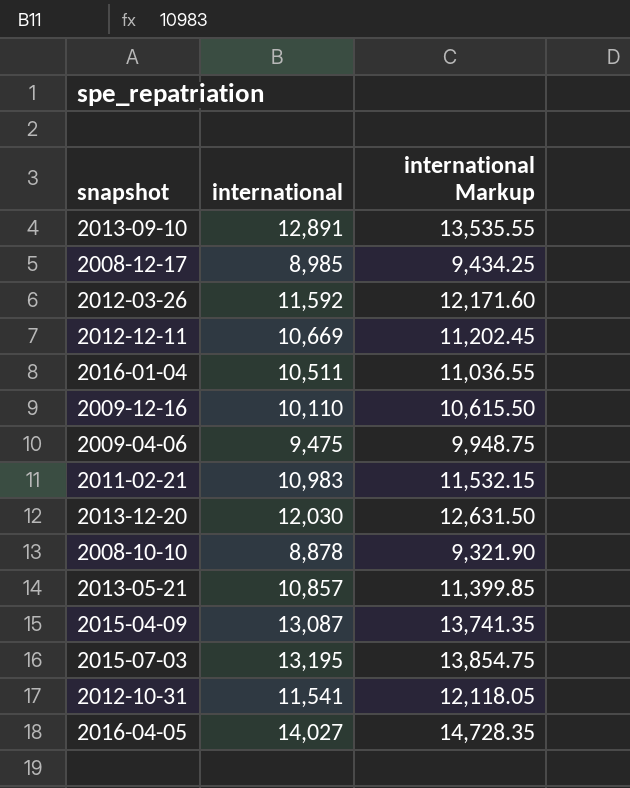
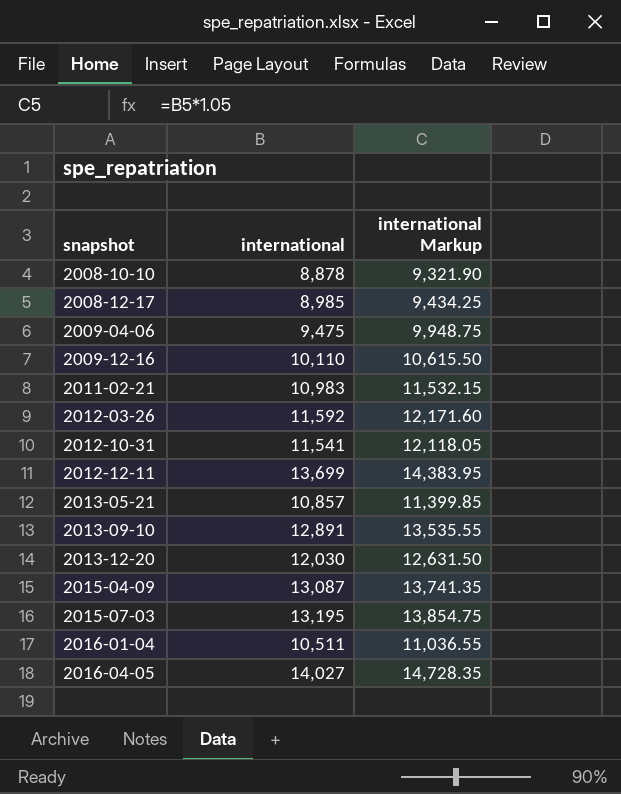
row order: none -> snapshot ascending
2012-12-11 | international: 10,669 -> 13,699
2012-12-11 | international Markup: 11,202.45 -> 14,383.95

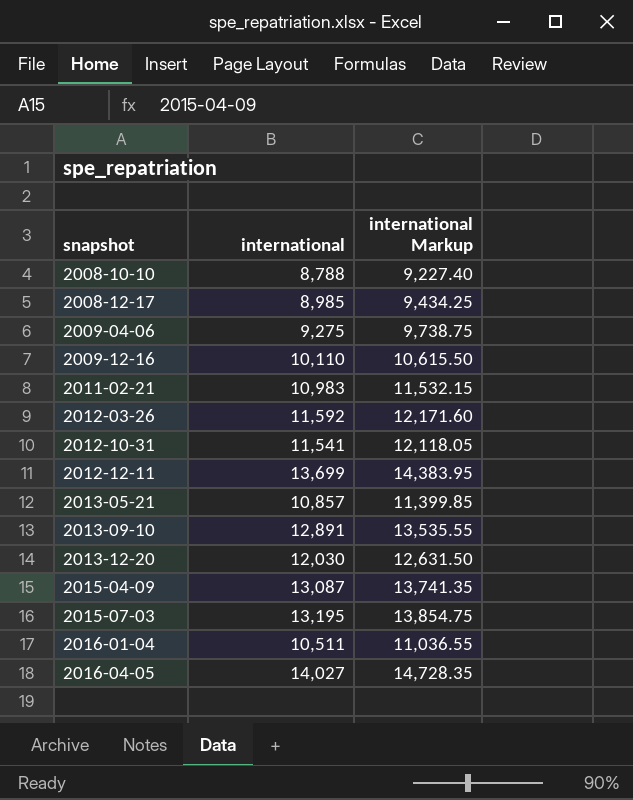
2008-10-10 | international: 8,878 -> 8,788
2008-10-10 | international Markup: 9,321.90 -> 9,227.40
2009-04-06 | international: 9,475 -> 9,275
2009-04-06 | international Markup: 9,948.75 -> 9,738.75

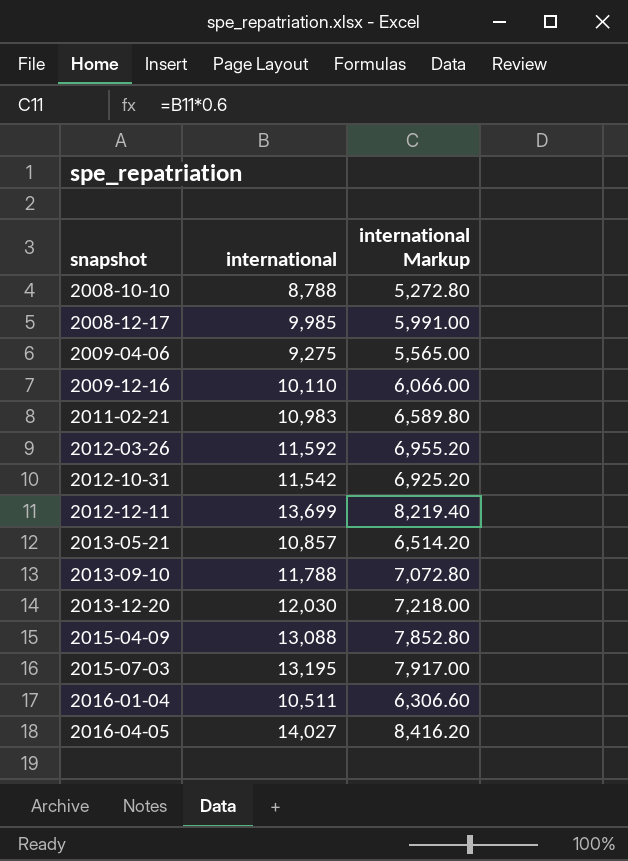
column international Markup | formula: [international] * 1.05 -> [international] * 0.6
2008-12-17 | international: 8,985 -> 9,985
2012-10-31 | international: 11,541 -> 11,542
2013-09-10 | international: 12,891 -> 11,788
2015-04-09 | international: 13,087 -> 13,088

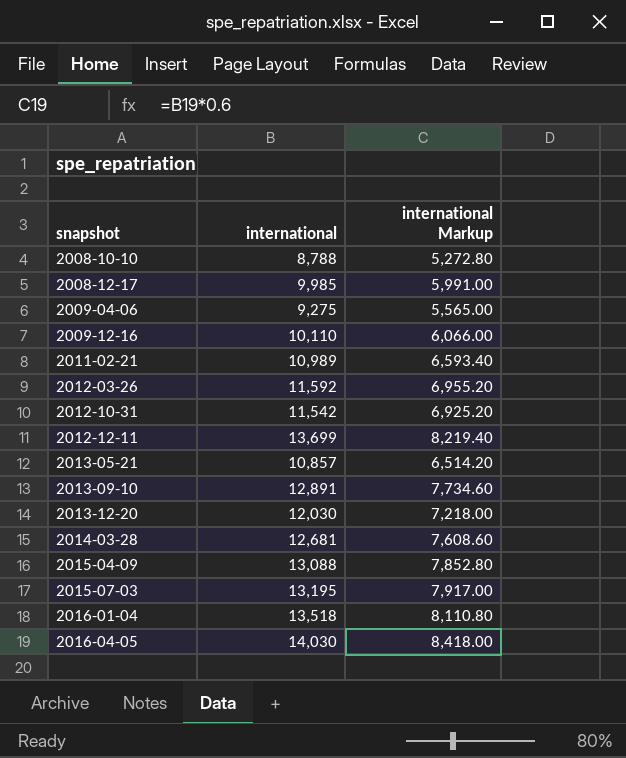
2011-02-21 | international: 10,983 -> 10,989
2011-02-21 | international Markup: 6,589.80 -> 6,593.40
2013-09-10 | international: 11,788 -> 12,891
2013-09-10 | international Markup: 7,072.80 -> 7,734.60
row 2014-03-28: none -> 12,681 | 7,608.60
2016-01-04 | international: 10,511 -> 13,518
2016-01-04 | international Markup: 6,306.60 -> 8,110.80
2016-04-05 | international: 14,027 -> 14,030
2016-04-05 | international Markup: 8,416.20 -> 8,418.00

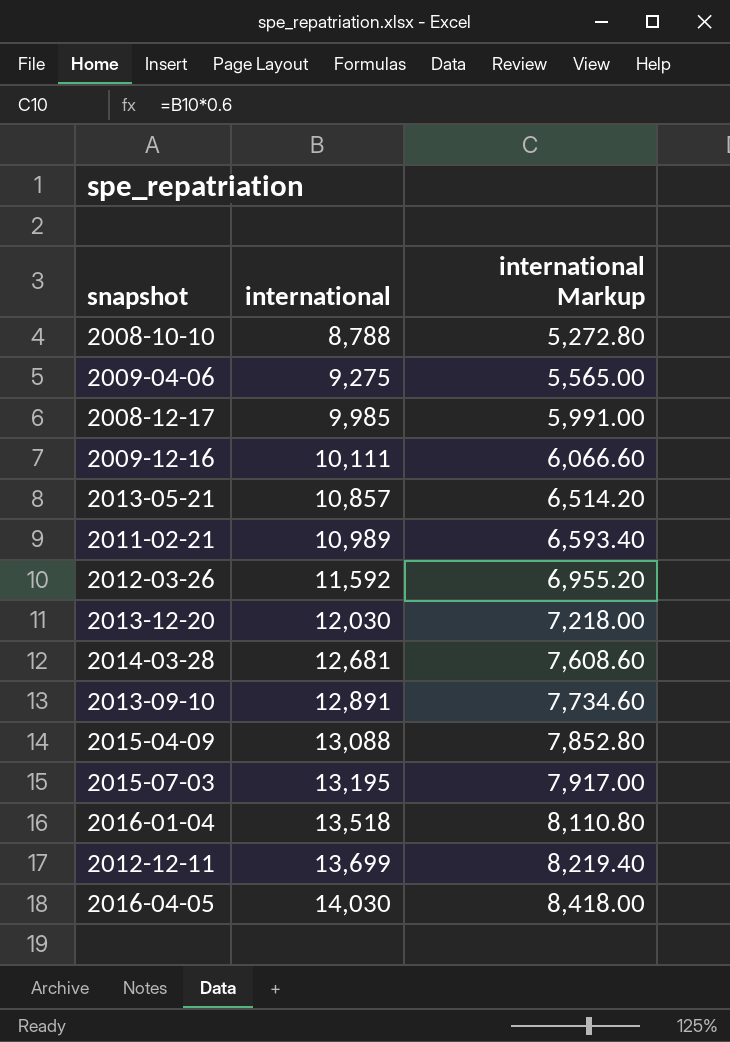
row order: snapshot ascending -> international ascending
row 2012-10-31: 11,542 | 6,925.20 -> none
2009-12-16 | international: 10,110 -> 10,111
2009-12-16 | international Markup: 6,066.00 -> 6,066.60

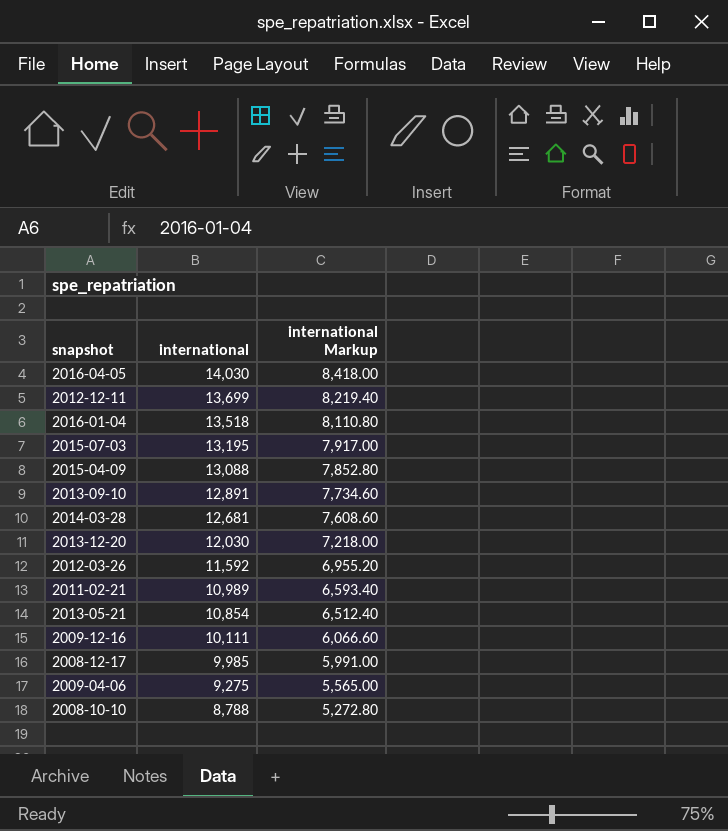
row order: international ascending -> international descending
2013-05-21 | international: 10,857 -> 10,854
2013-05-21 | international Markup: 6,514.20 -> 6,512.40

